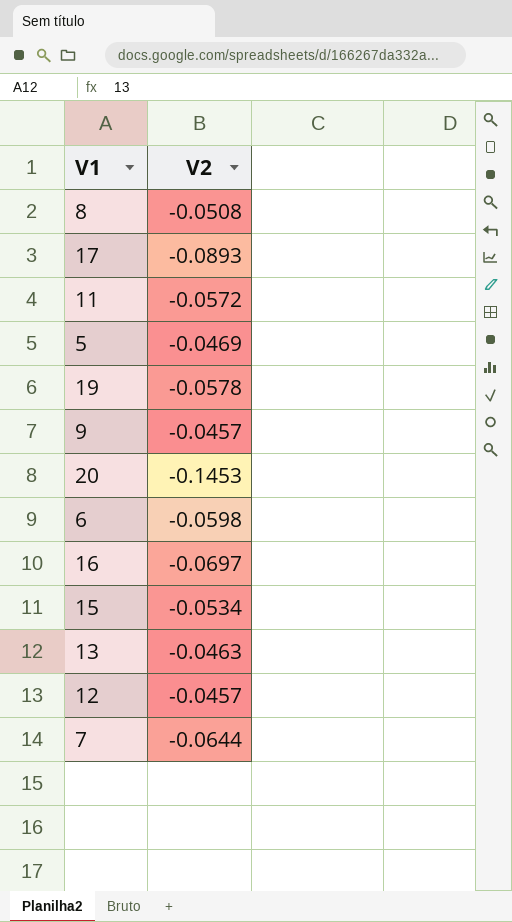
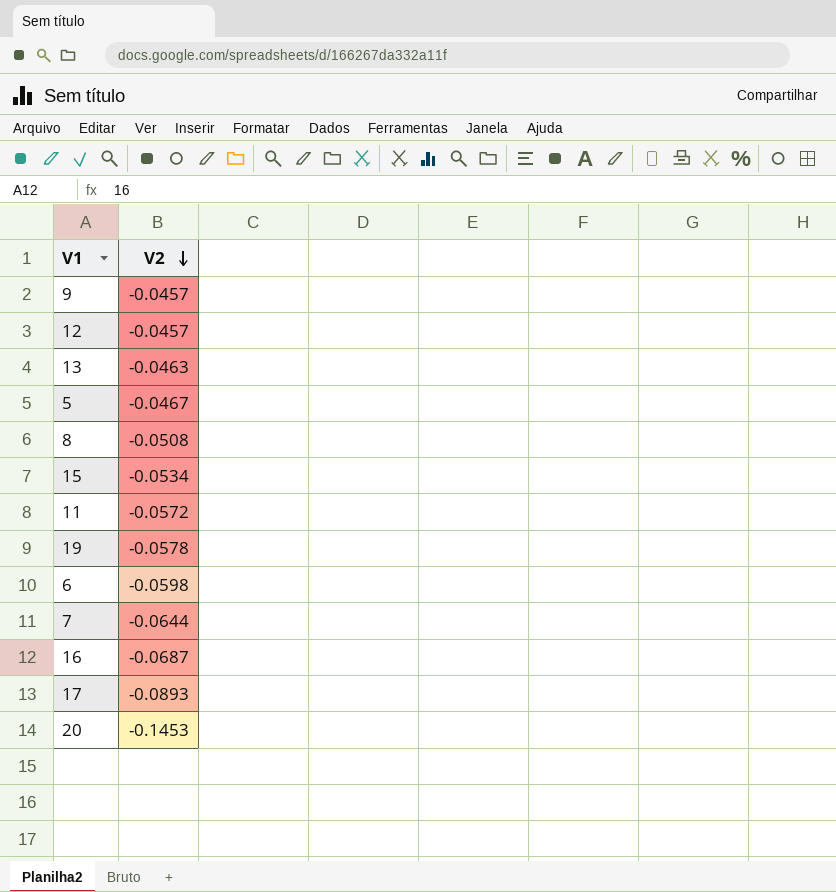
row order: none -> V2 descending
5 | V2: -0.0469 -> -0.0467
16 | V2: -0.0697 -> -0.0687

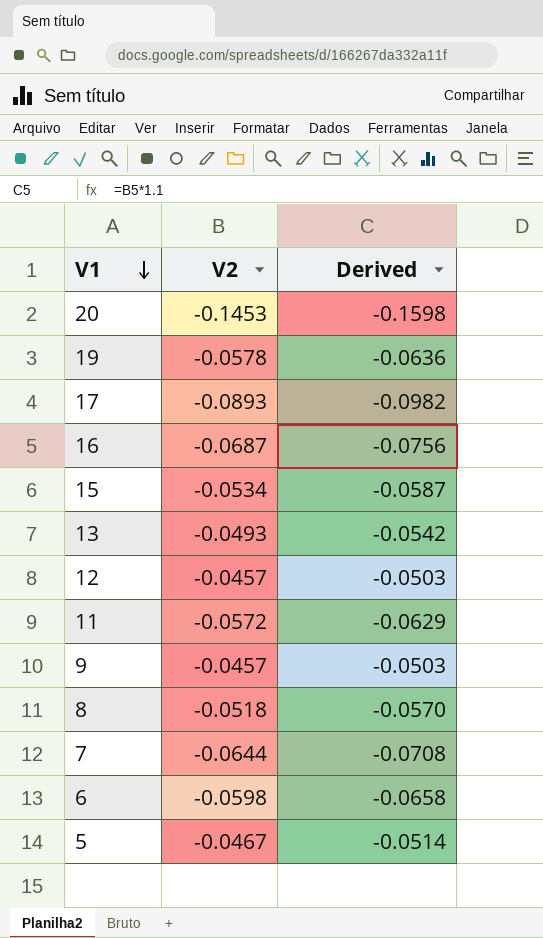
row order: V2 descending -> V1 descending
column Derived | formula: none -> [V2] * 1.1
13 | V2: -0.0463 -> -0.0493
8 | V2: -0.0508 -> -0.0518

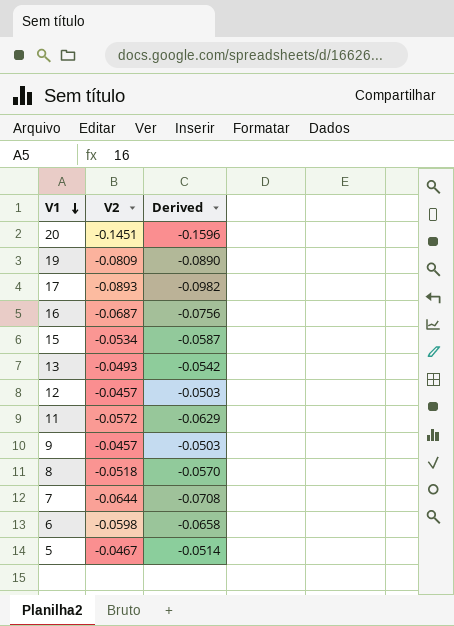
20 | V2: -0.1453 -> -0.1451
20 | Derived: -0.1598 -> -0.1596
19 | V2: -0.0578 -> -0.0809
19 | Derived: -0.0636 -> -0.0890

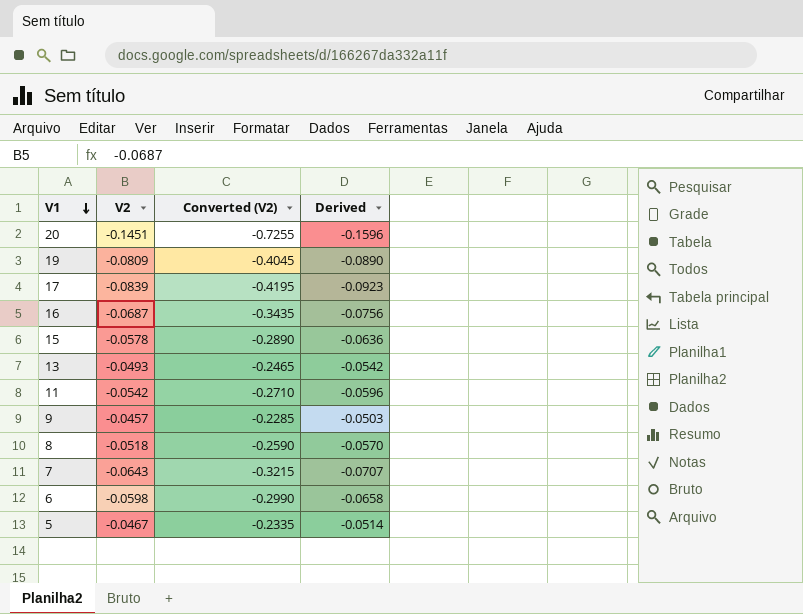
column Converted (V2) | formula: none -> [V2] * 5
row 12: -0.0457 | -0.0503 -> none
17 | V2: -0.0893 -> -0.0839
17 | Derived: -0.0982 -> -0.0923
15 | V2: -0.0534 -> -0.0578
15 | Derived: -0.0587 -> -0.0636
11 | V2: -0.0572 -> -0.0542
11 | Derived: -0.0629 -> -0.0596
7 | V2: -0.0644 -> -0.0643
7 | Derived: -0.0708 -> -0.0707

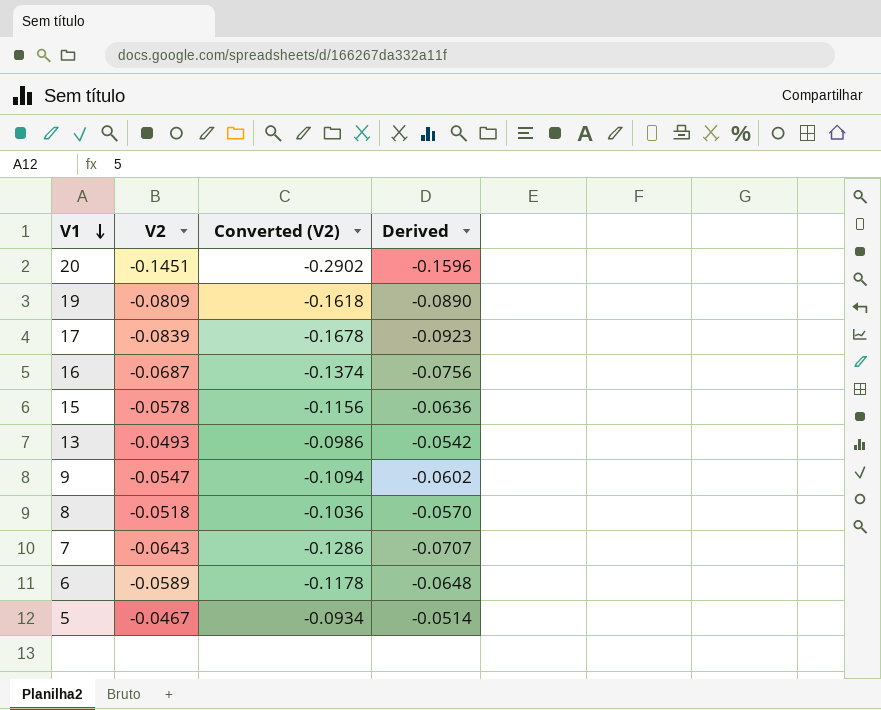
column Converted (V2) | formula: [V2] * 5 -> [V2] * 2
row 11: -0.0542 | -0.2710 | -0.0596 -> none
9 | V2: -0.0457 -> -0.0547
9 | Derived: -0.0503 -> -0.0602
6 | V2: -0.0598 -> -0.0589
6 | Derived: -0.0658 -> -0.0648

